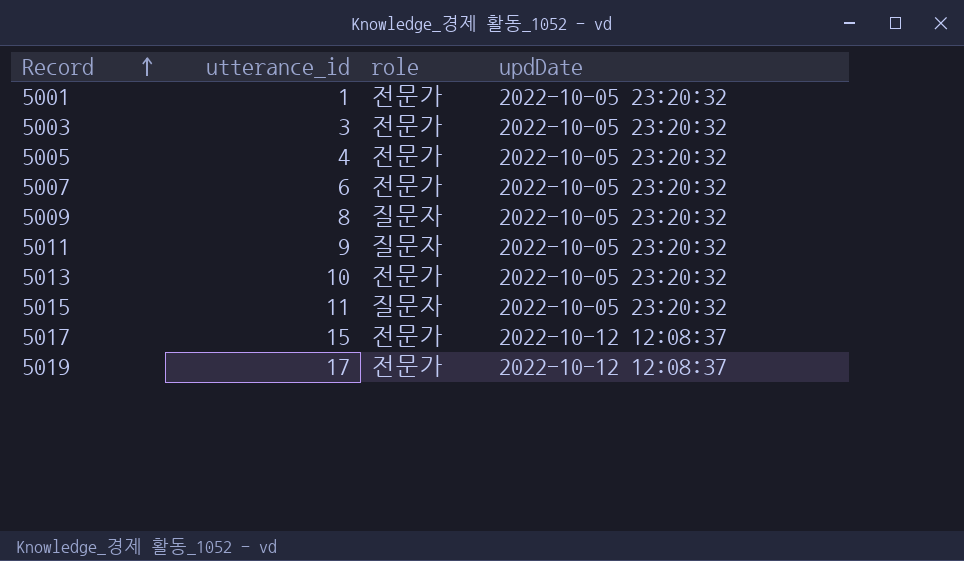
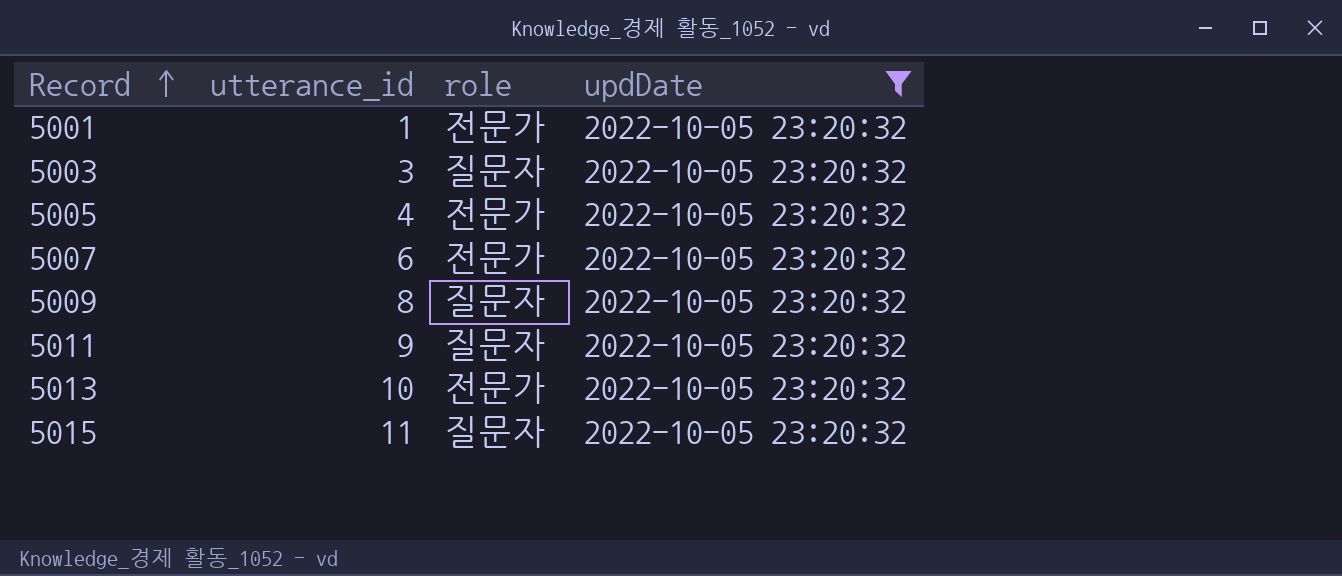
filter: none -> updDate = 2022-10-05 23:20:32
5003 | role: 전문가 -> 질문자

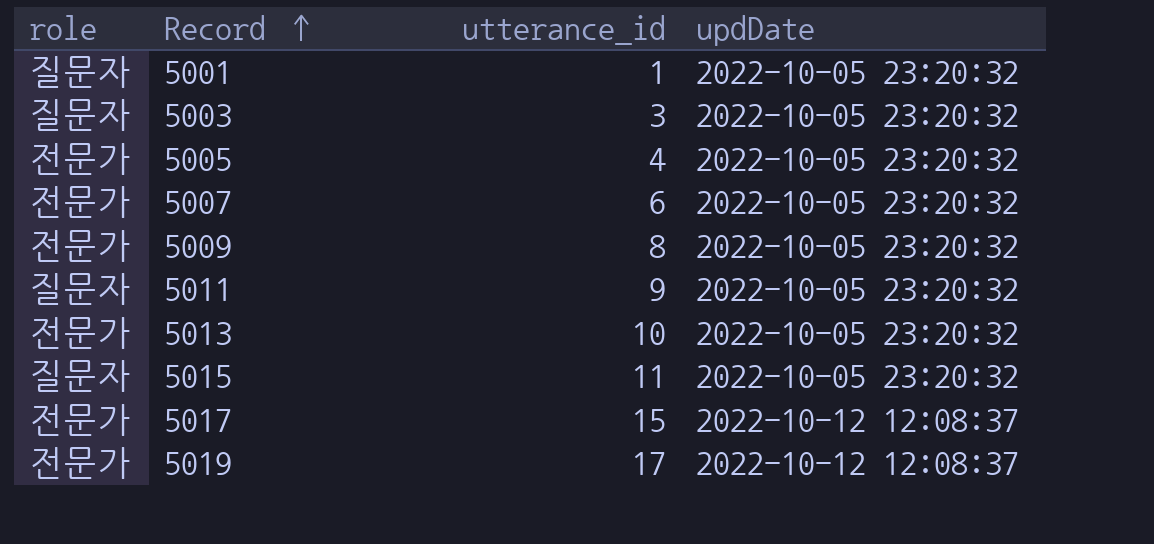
filter: updDate = 2022-10-05 23:20:32 -> none
column role | position: 3 -> 1
5001 | role: 전문가 -> 질문자
5009 | role: 질문자 -> 전문가

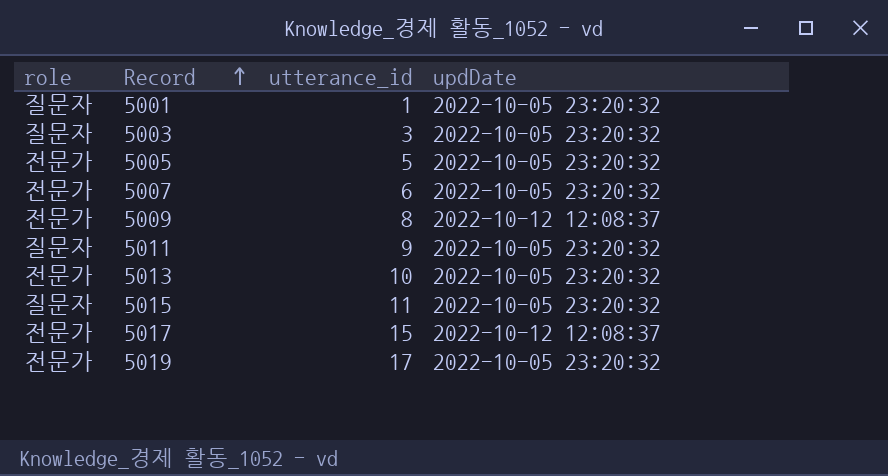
5005 | utterance_id: 4 -> 5
5009 | updDate: 2022-10-05 23:20:32 -> 2022-10-12 12:08:37
5019 | updDate: 2022-10-12 12:08:37 -> 2022-10-05 23:20:32

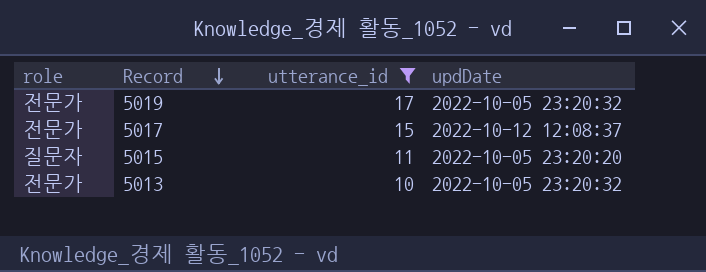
filter: none -> utterance_id >= 10
row order: Record ascending -> Record descending
5015 | updDate: 2022-10-05 23:20:32 -> 2022-10-05 23:20:20

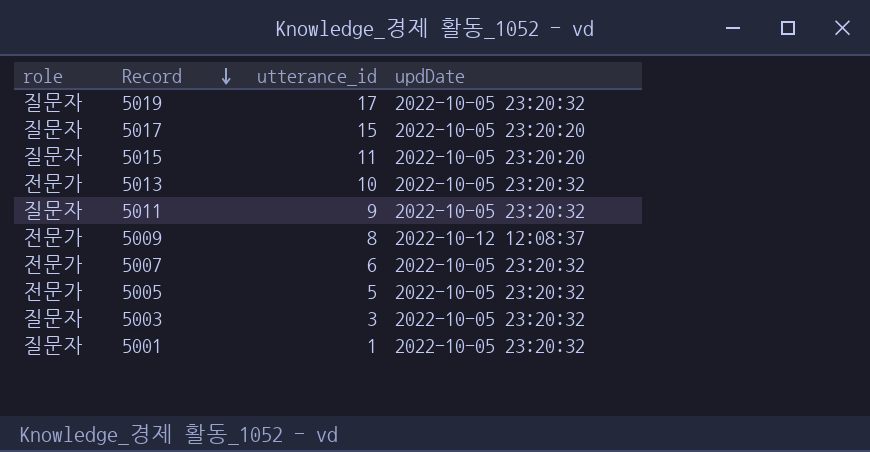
filter: utterance_id >= 10 -> none
5019 | role: 전문가 -> 질문자
5017 | role: 전문가 -> 질문자
5017 | updDate: 2022-10-12 12:08:37 -> 2022-10-05 23:20:20

